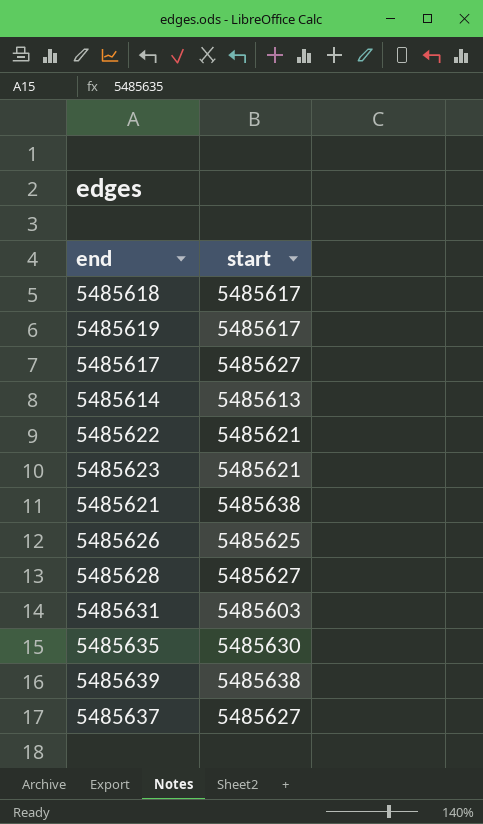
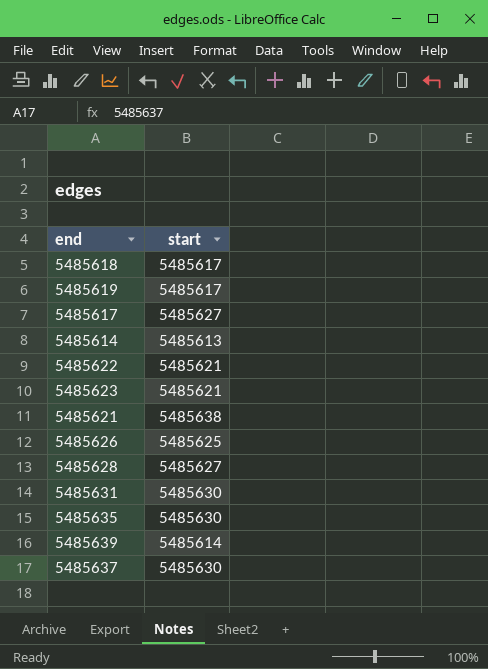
5485631 | start: 5485603 -> 5485630
5485639 | start: 5485638 -> 5485614
5485637 | start: 5485627 -> 5485630

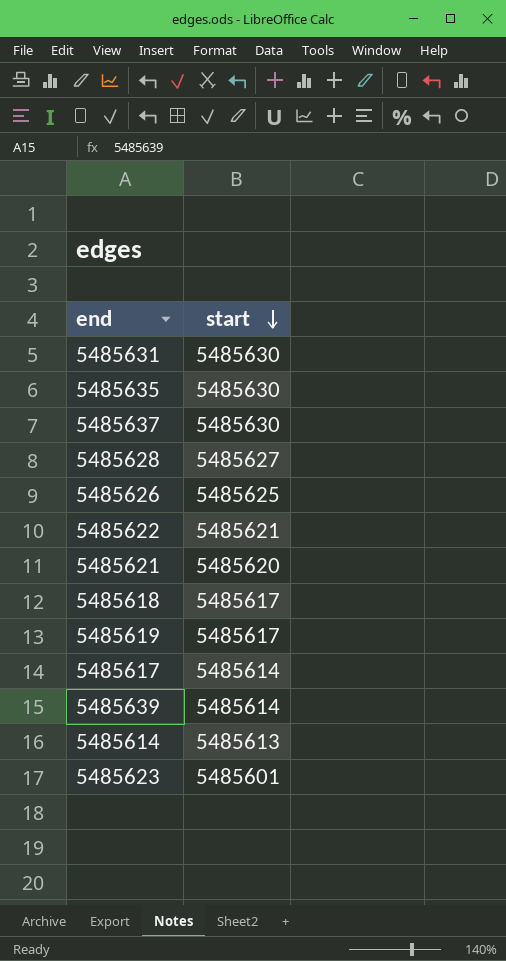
row order: none -> start descending
5485621 | start: 5485638 -> 5485620
5485617 | start: 5485627 -> 5485614
5485623 | start: 5485621 -> 5485601

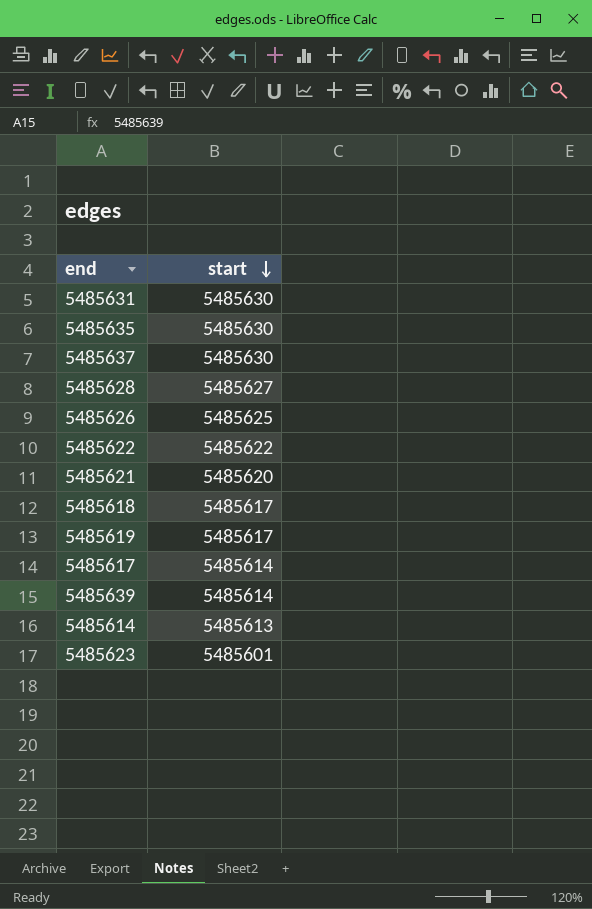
5485622 | start: 5485621 -> 5485622

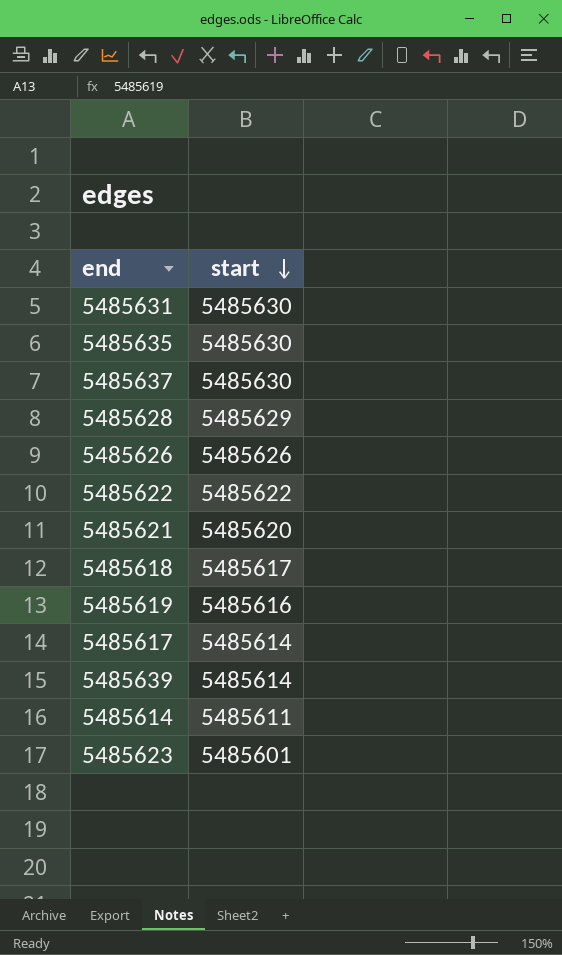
5485628 | start: 5485627 -> 5485629
5485626 | start: 5485625 -> 5485626
5485619 | start: 5485617 -> 5485616
5485614 | start: 5485613 -> 5485611

